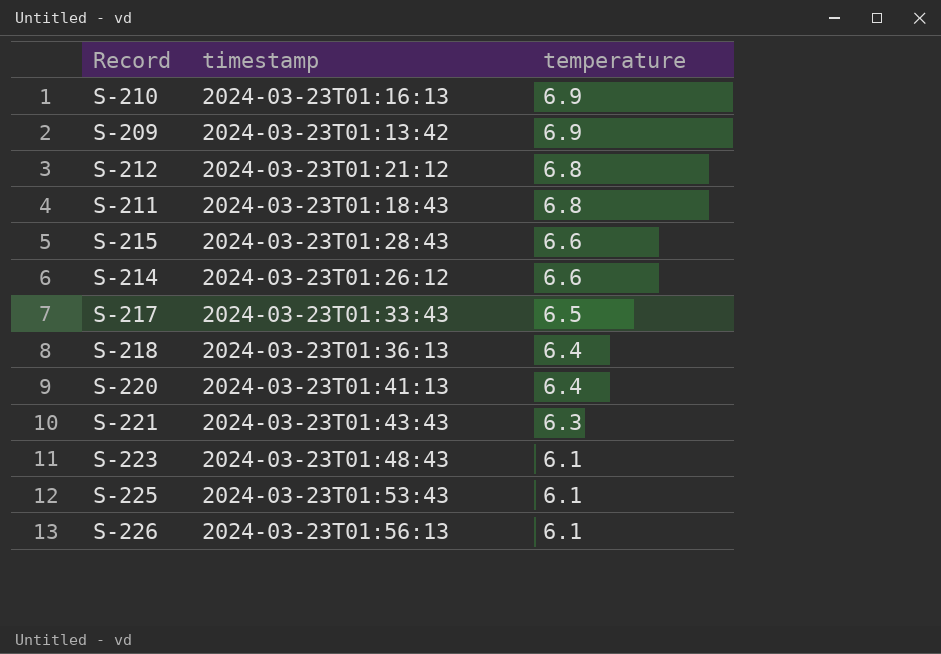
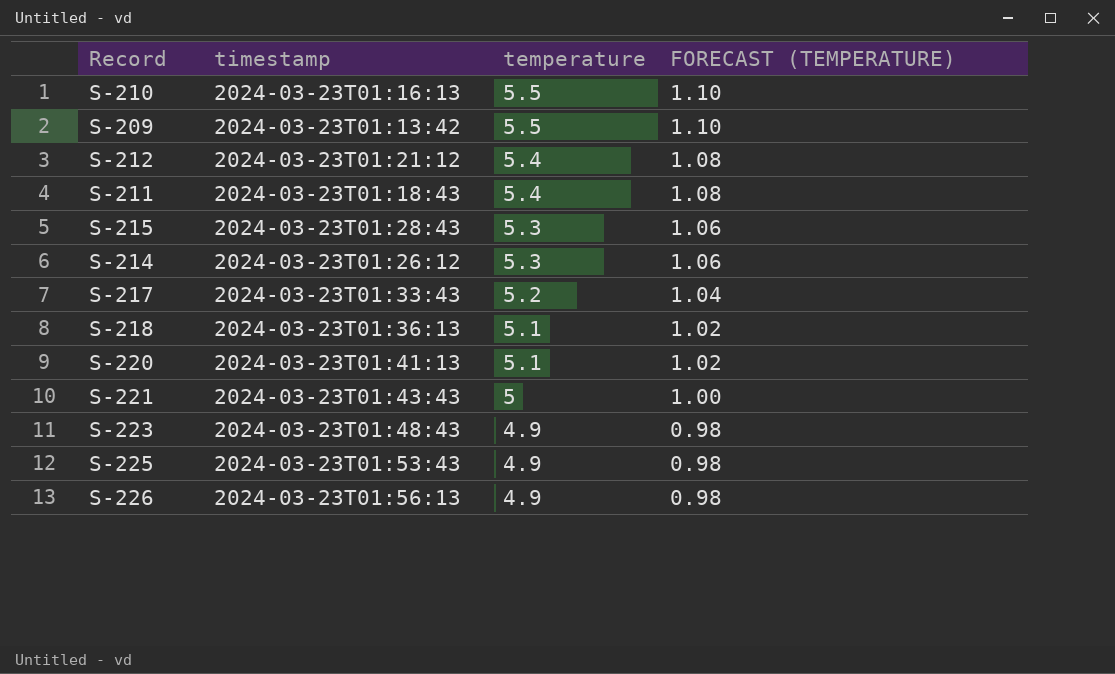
column FORECAST (TEMPERATURE) | formula: none -> [temperature] * 0.2
S-210 | temperature: 6.9 -> 5.5
S-209 | temperature: 6.9 -> 5.5
S-212 | temperature: 6.8 -> 5.4
S-211 | temperature: 6.8 -> 5.4
S-215 | temperature: 6.6 -> 5.3
S-214 | temperature: 6.6 -> 5.3
S-217 | temperature: 6.5 -> 5.2
S-218 | temperature: 6.4 -> 5.1
S-220 | temperature: 6.4 -> 5.1
S-221 | temperature: 6.3 -> 5
S-223 | temperature: 6.1 -> 4.9
S-225 | temperature: 6.1 -> 4.9
S-226 | temperature: 6.1 -> 4.9

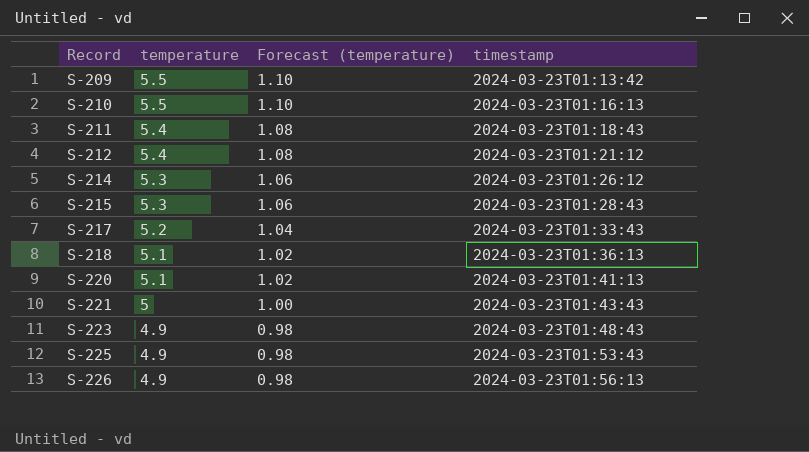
row order: temperature descending -> Record ascending
column name: FORECAST (TEMPERATURE) -> Forecast (temperature)
column timestamp | position: 2 -> 4

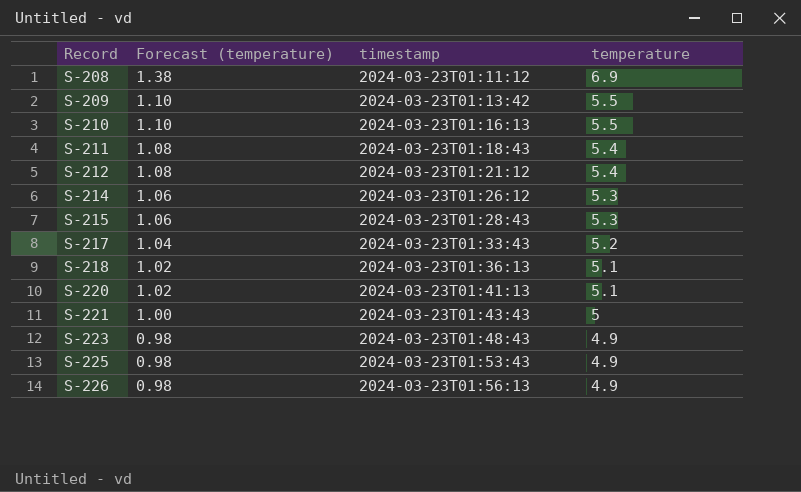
column temperature | position: 2 -> 4
row S-208: none -> 1.38 | 2024-03-23T01:11:12 | 6.9

